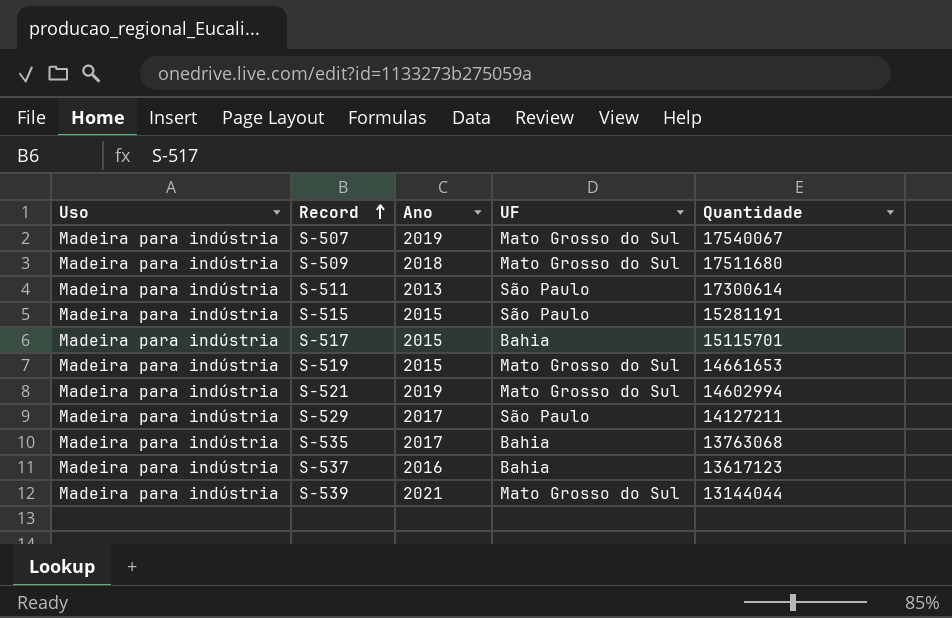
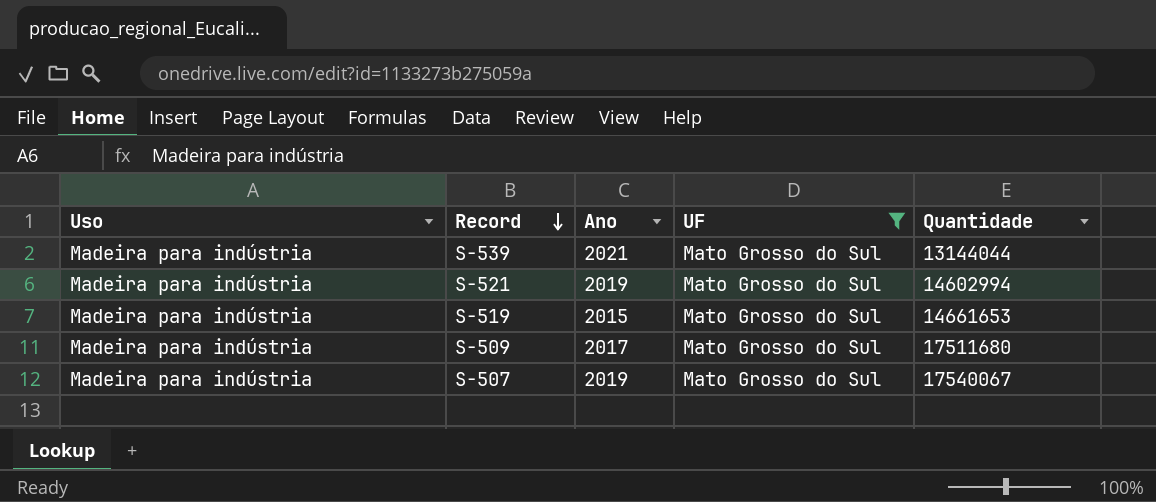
filter: none -> UF = Mato Grosso do Sul
row order: Record ascending -> Record descending
S-509 | Ano: 2018 -> 2017

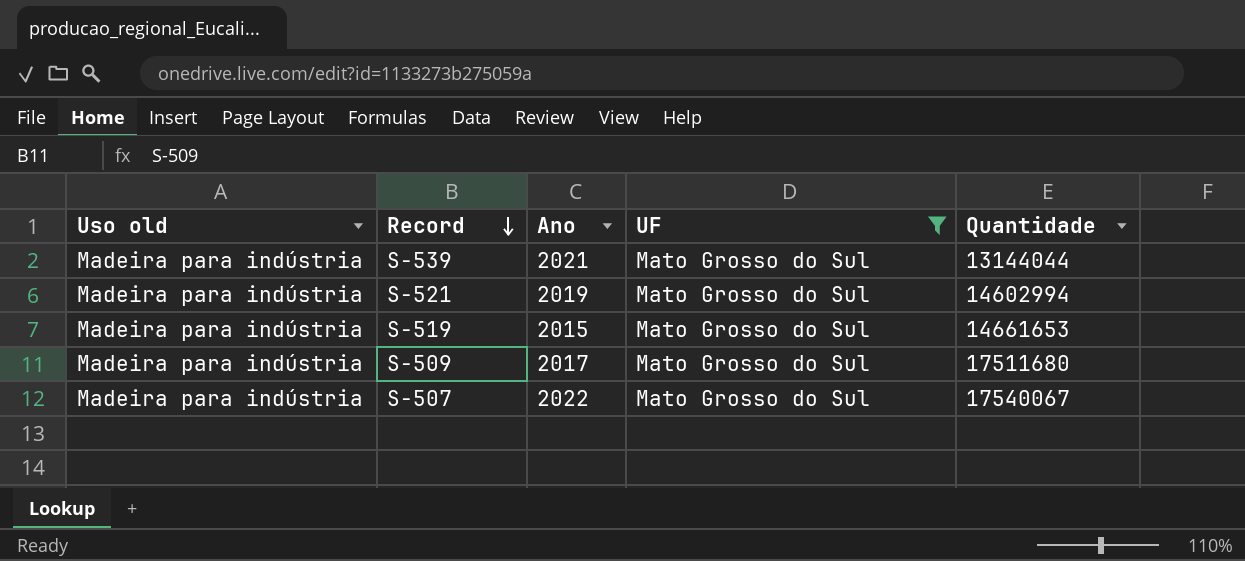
column name: Uso -> Uso old
S-507 | Ano: 2019 -> 2022

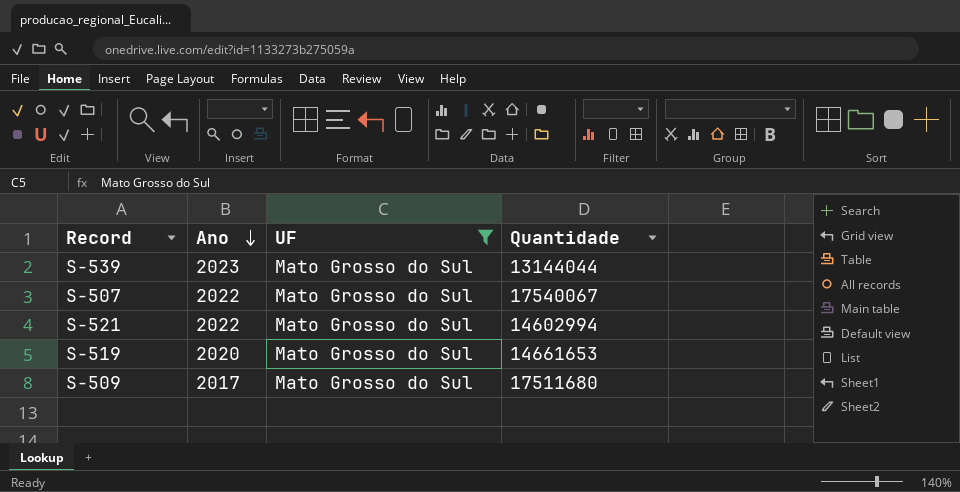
row order: Record descending -> Ano descending
column Uso old | position: 1 -> none
S-539 | Ano: 2021 -> 2023
S-521 | Ano: 2019 -> 2022
S-519 | Ano: 2015 -> 2020

